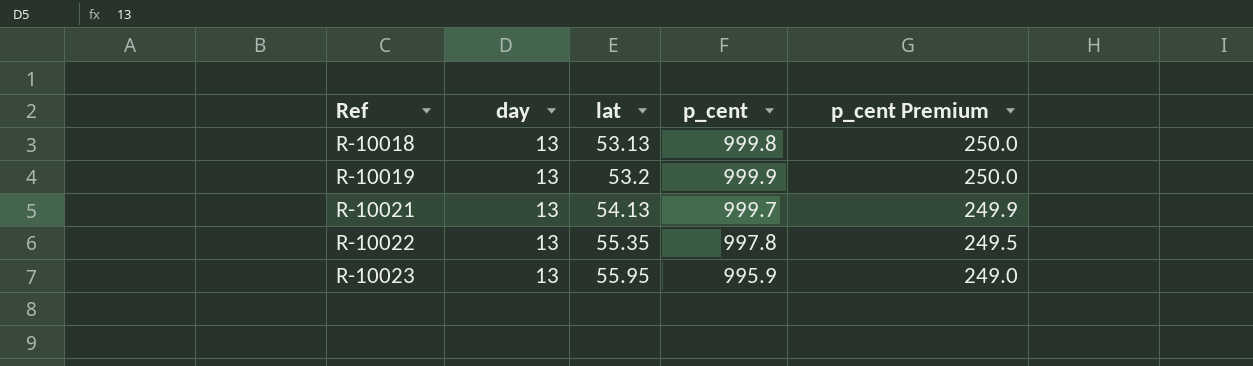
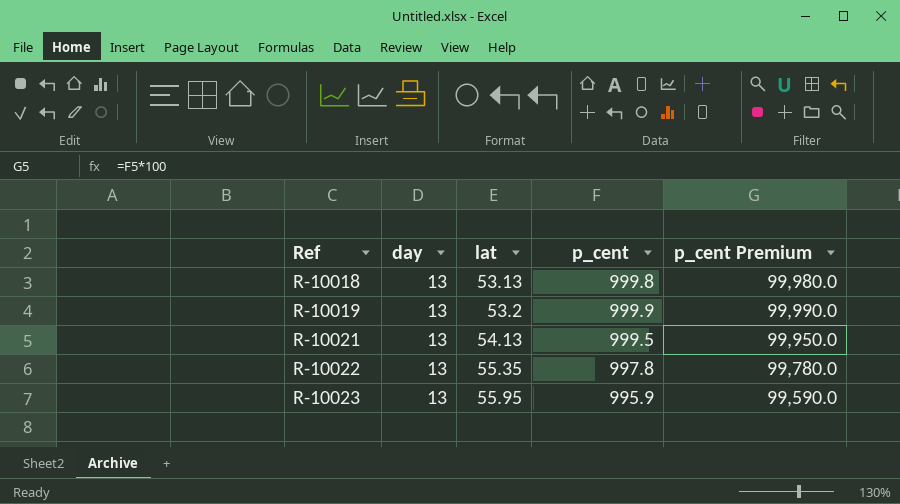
column p_cent Premium | formula: [p_cent] * 0.25 -> [p_cent] * 100
R-10021 | p_cent: 999.7 -> 999.5

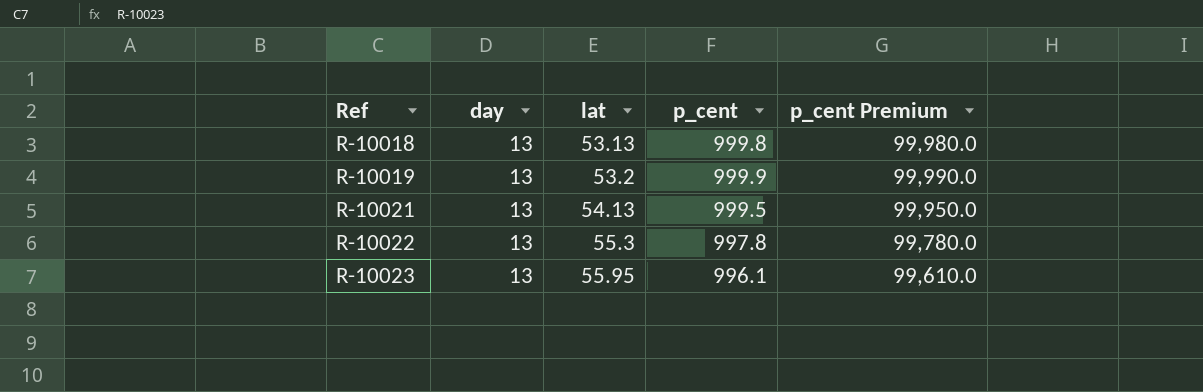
R-10022 | lat: 55.35 -> 55.3
R-10023 | p_cent: 995.9 -> 996.1
R-10023 | p_cent Premium: 99,590.0 -> 99,610.0

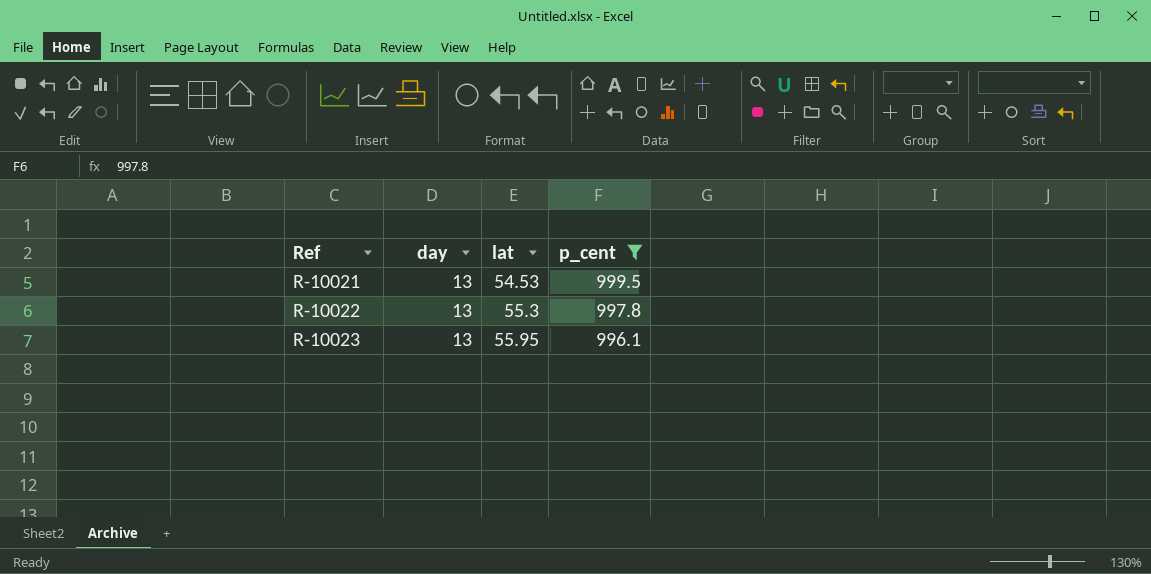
filter: none -> p_cent <= 999.5
column p_cent Premium | formula: [p_cent] * 100 -> none
R-10021 | lat: 54.13 -> 54.53

